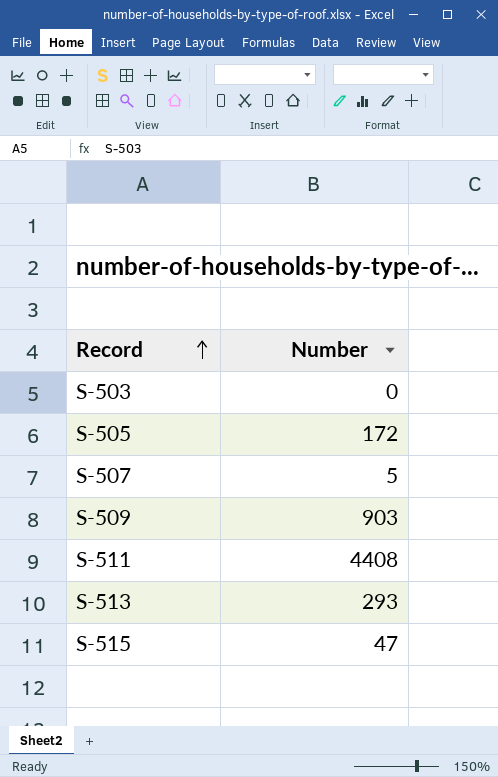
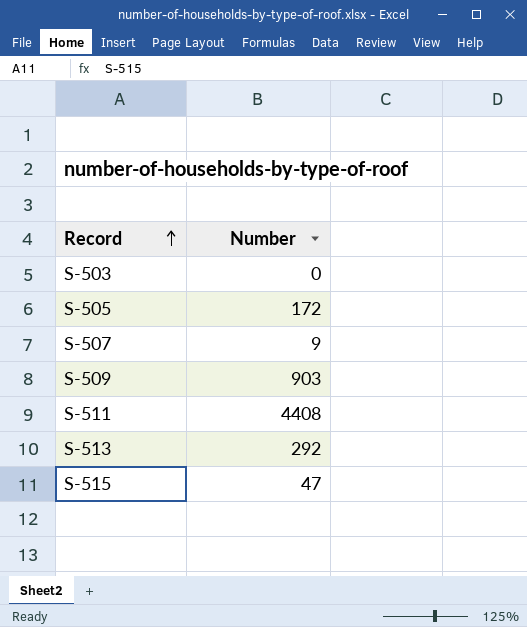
S-507 | Number: 5 -> 9
S-513 | Number: 293 -> 292

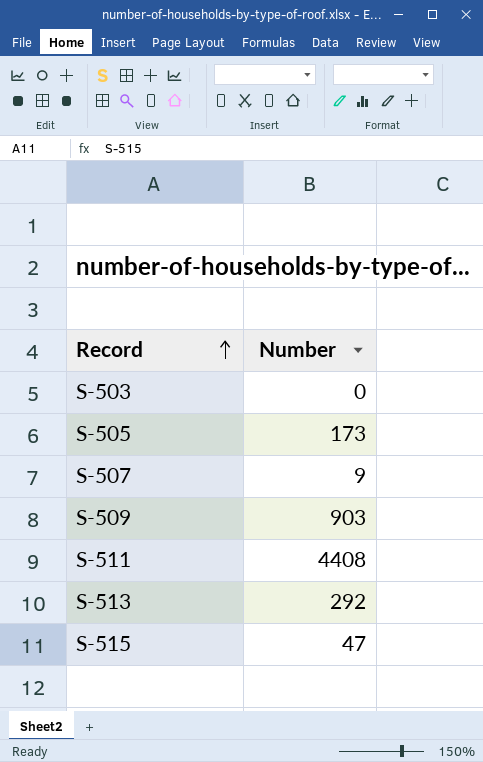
S-505 | Number: 172 -> 173

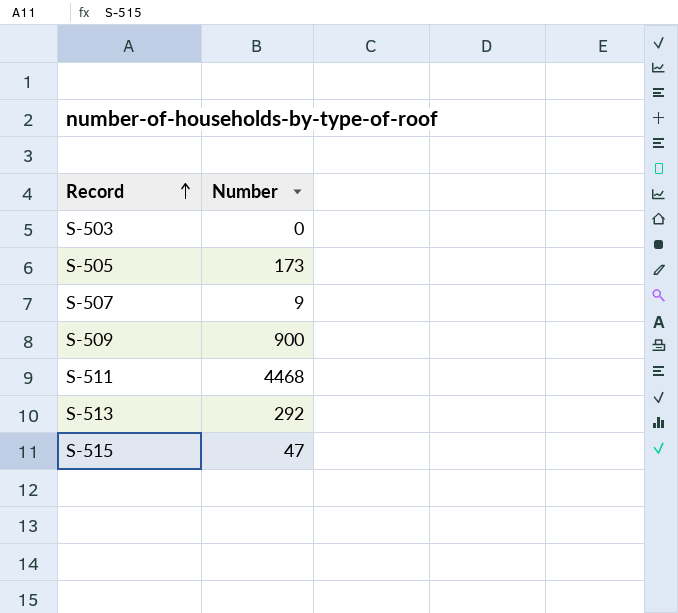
S-509 | Number: 903 -> 900
S-511 | Number: 4408 -> 4468

